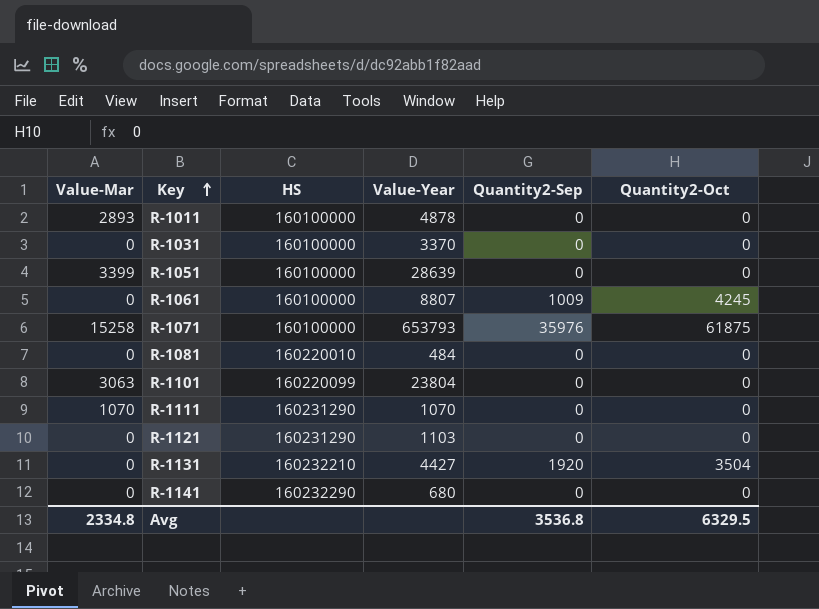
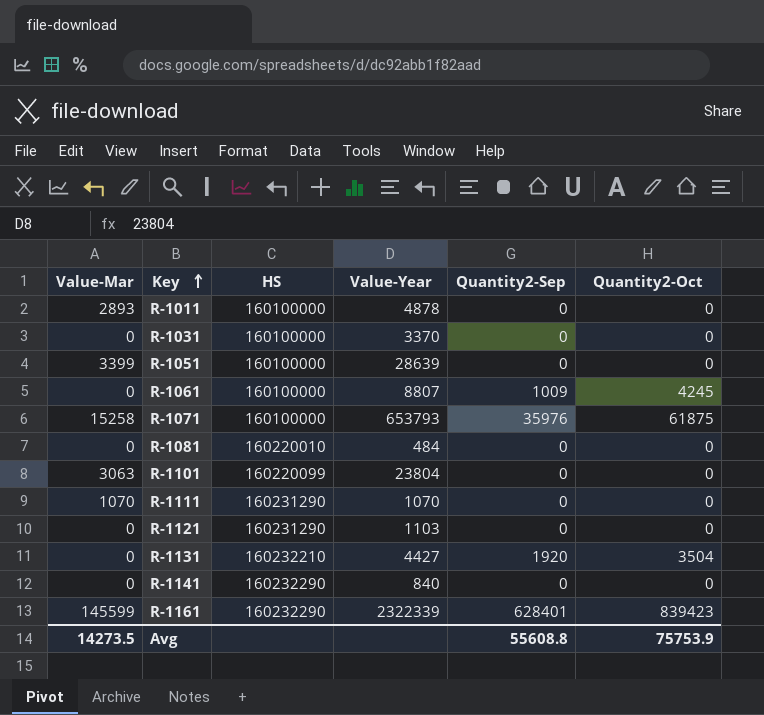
R-1141 | Value-Year: 680 -> 840
row R-1161: none -> 145599 | 160232290 | 2322339 | 628401 | 839423
Avg | Value-Mar: 2334.8 -> 14273.5
Avg | Quantity2-Sep: 3536.8 -> 55608.8
Avg | Quantity2-Oct: 6329.5 -> 75753.9

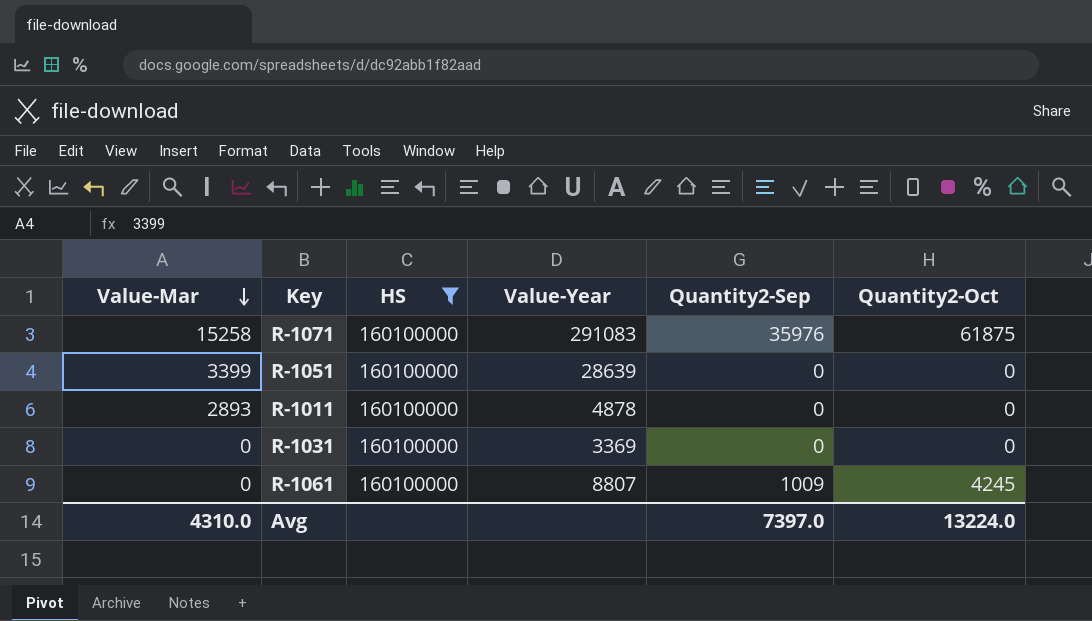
filter: none -> HS = 160100000
row order: Key ascending -> Value-Mar descending
R-1071 | Value-Year: 653793 -> 291083
R-1031 | Value-Year: 3370 -> 3369
Avg | Value-Mar: 14273.5 -> 4310.0
Avg | Quantity2-Sep: 55608.8 -> 7397.0
Avg | Quantity2-Oct: 75753.9 -> 13224.0

